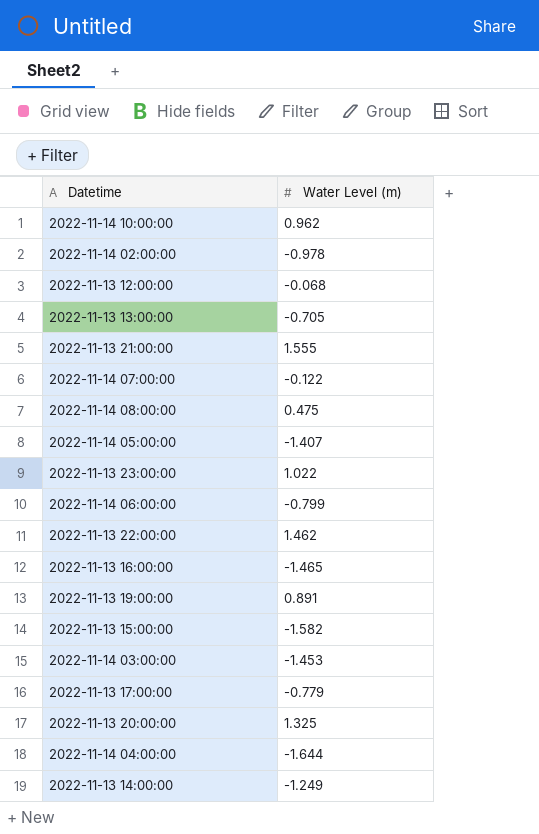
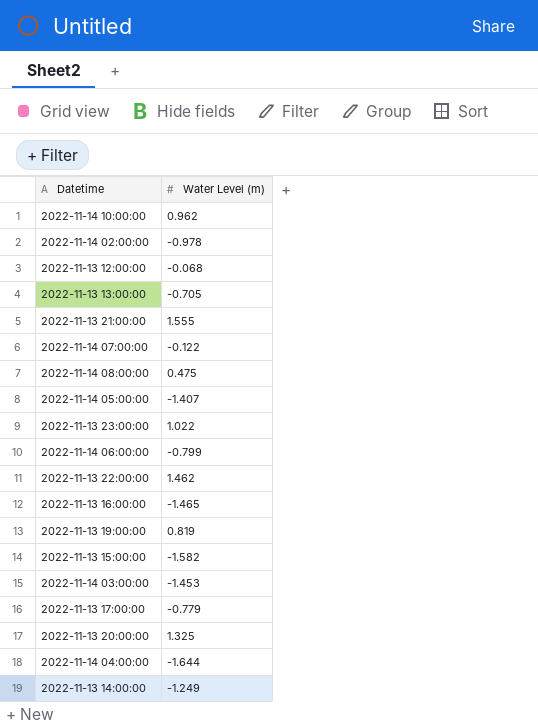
2022-11-13 19:00:00 | Water Level (m): 0.891 -> 0.819

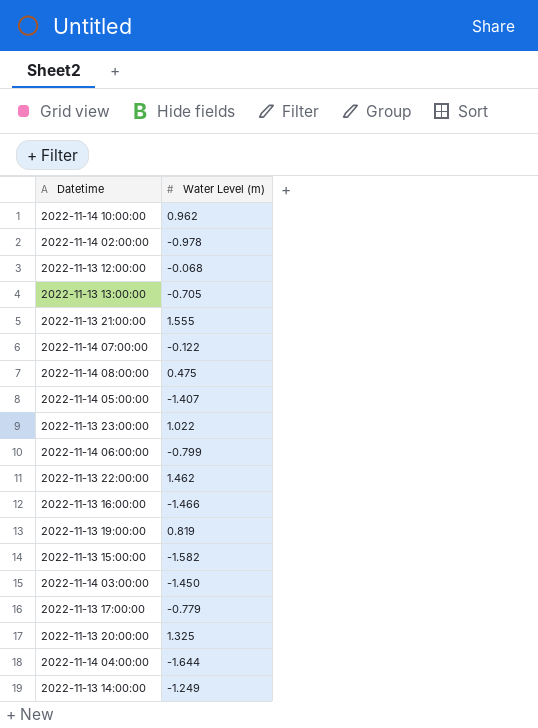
2022-11-13 16:00:00 | Water Level (m): -1.465 -> -1.466
2022-11-14 03:00:00 | Water Level (m): -1.453 -> -1.450

